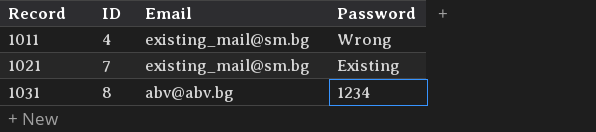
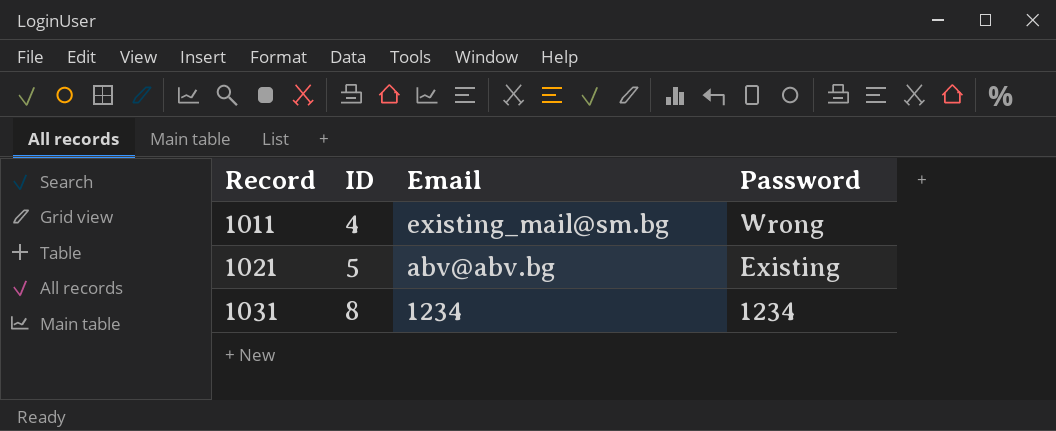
1021 | ID: 7 -> 5
1021 | Email: existing_mail@sm.bg -> abv@abv.bg
1031 | Email: abv@abv.bg -> 1234

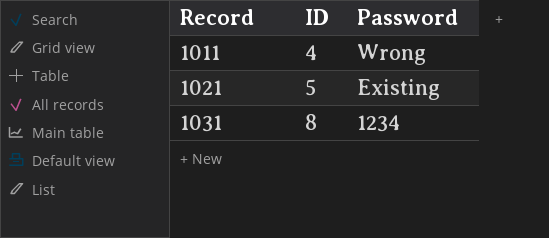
column Email | position: 3 -> none

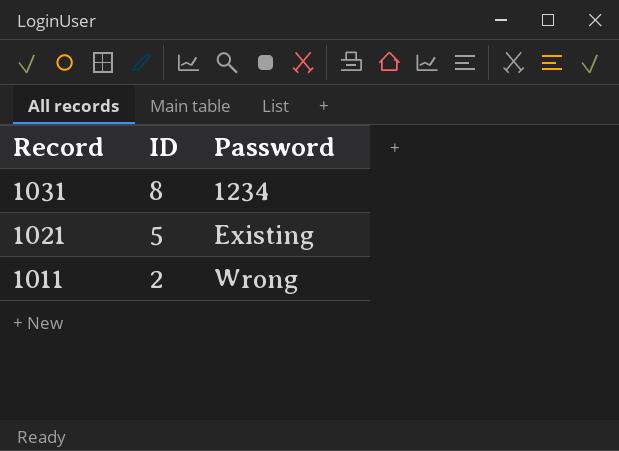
row order: Record ascending -> Record descending
1011 | ID: 4 -> 2

